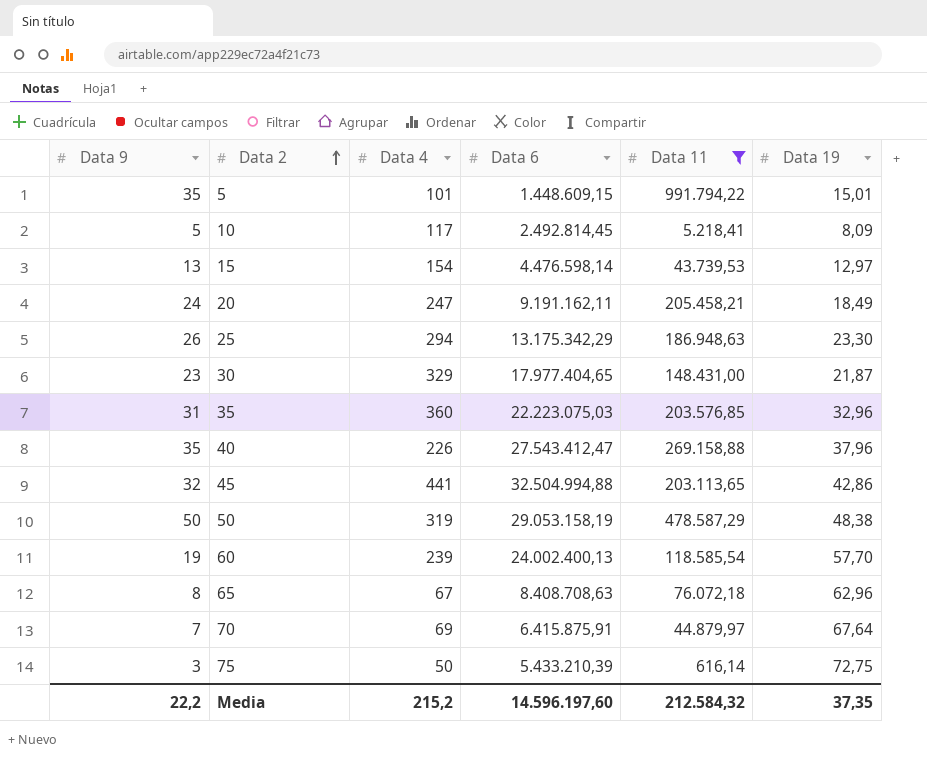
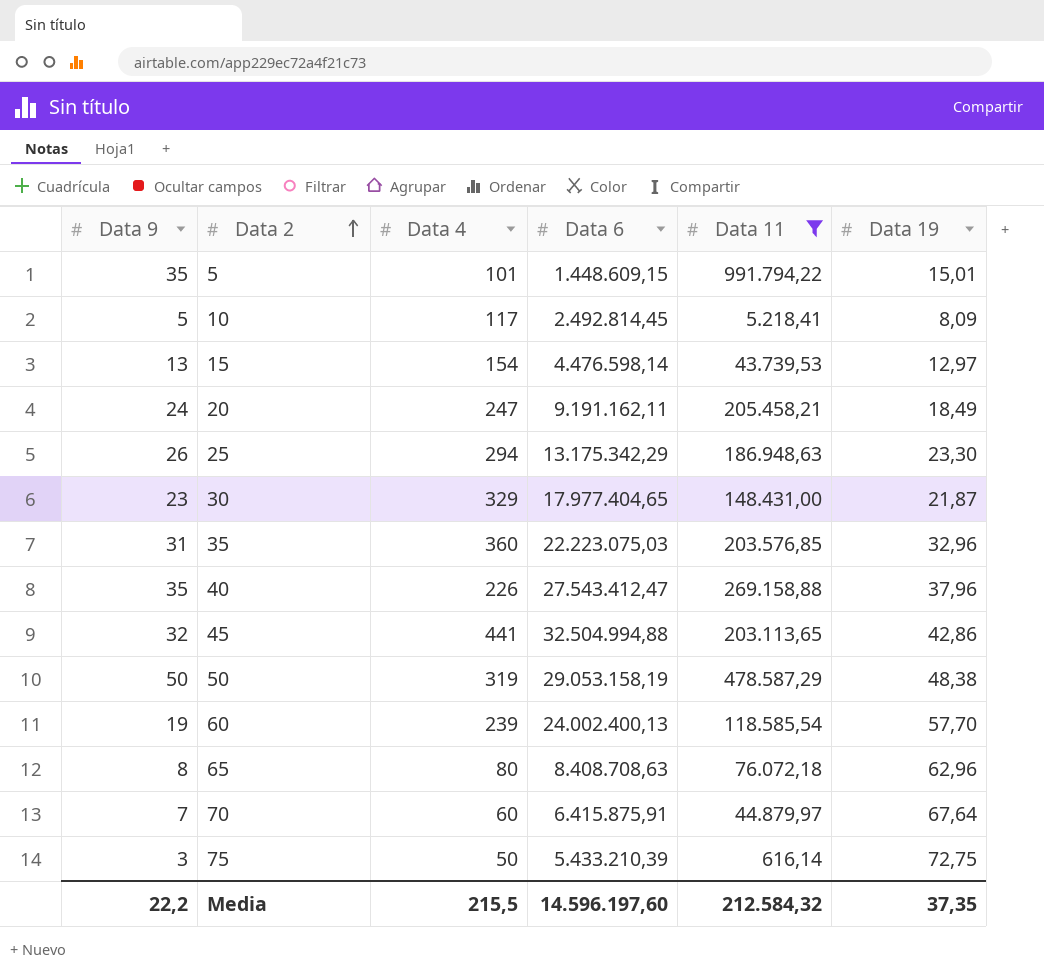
65 | Data 4: 67 -> 80
70 | Data 4: 69 -> 60
Media | Data 4: 215,2 -> 215,5

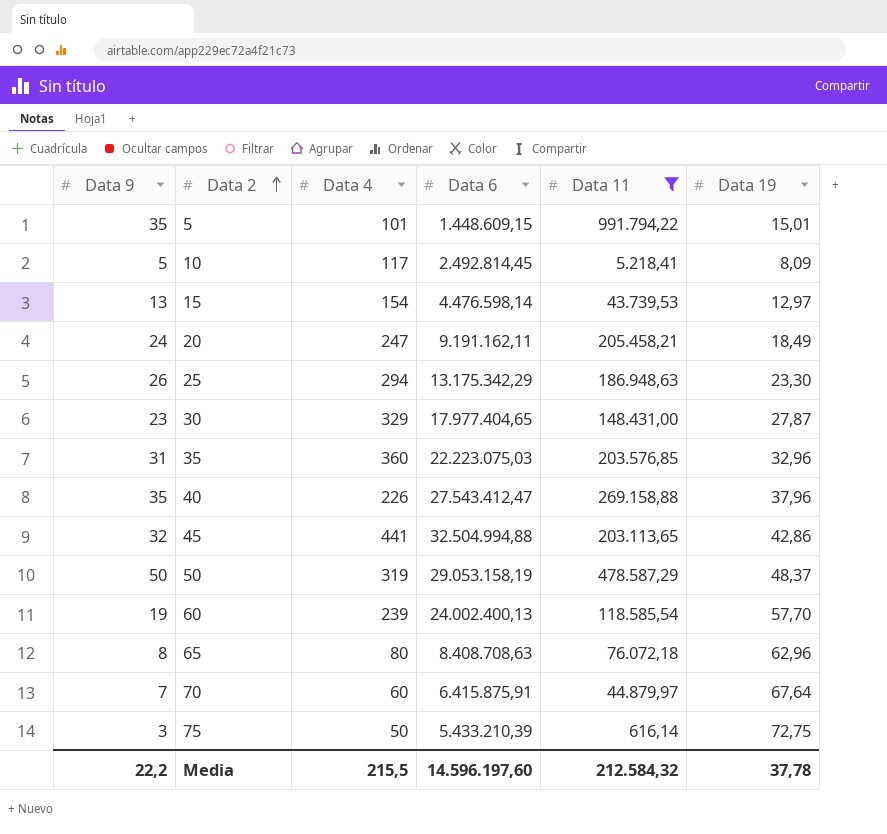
30 | Data 19: 21,87 -> 27,87
50 | Data 19: 48,38 -> 48,37
Media | Data 19: 37,35 -> 37,78

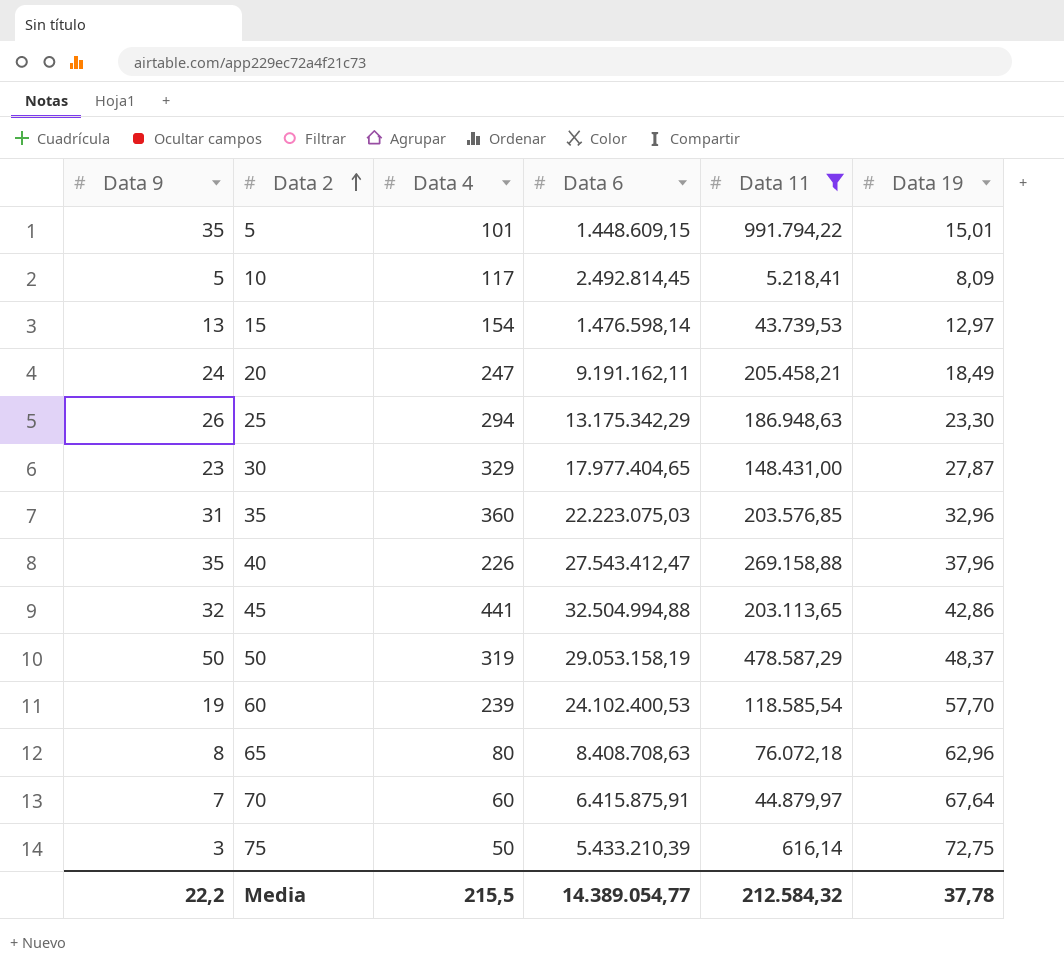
15 | Data 6: 4.476.598,14 -> 1.476.598,14
60 | Data 6: 24.002.400,13 -> 24.102.400,53
Media | Data 6: 14.596.197,60 -> 14.389.054,77

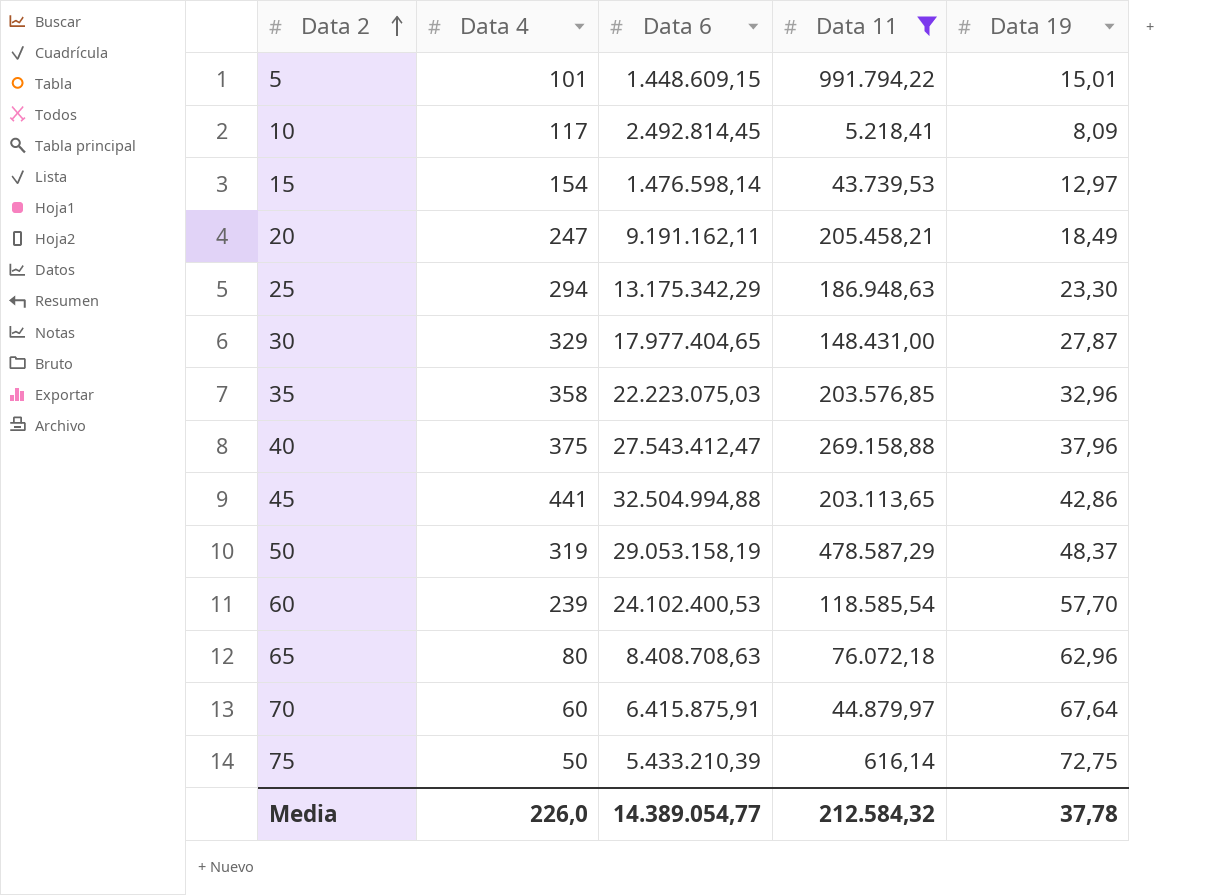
column Data 9 | position: 1 -> none
35 | Data 4: 360 -> 358
40 | Data 4: 226 -> 375
Media | Data 4: 215,5 -> 226,0

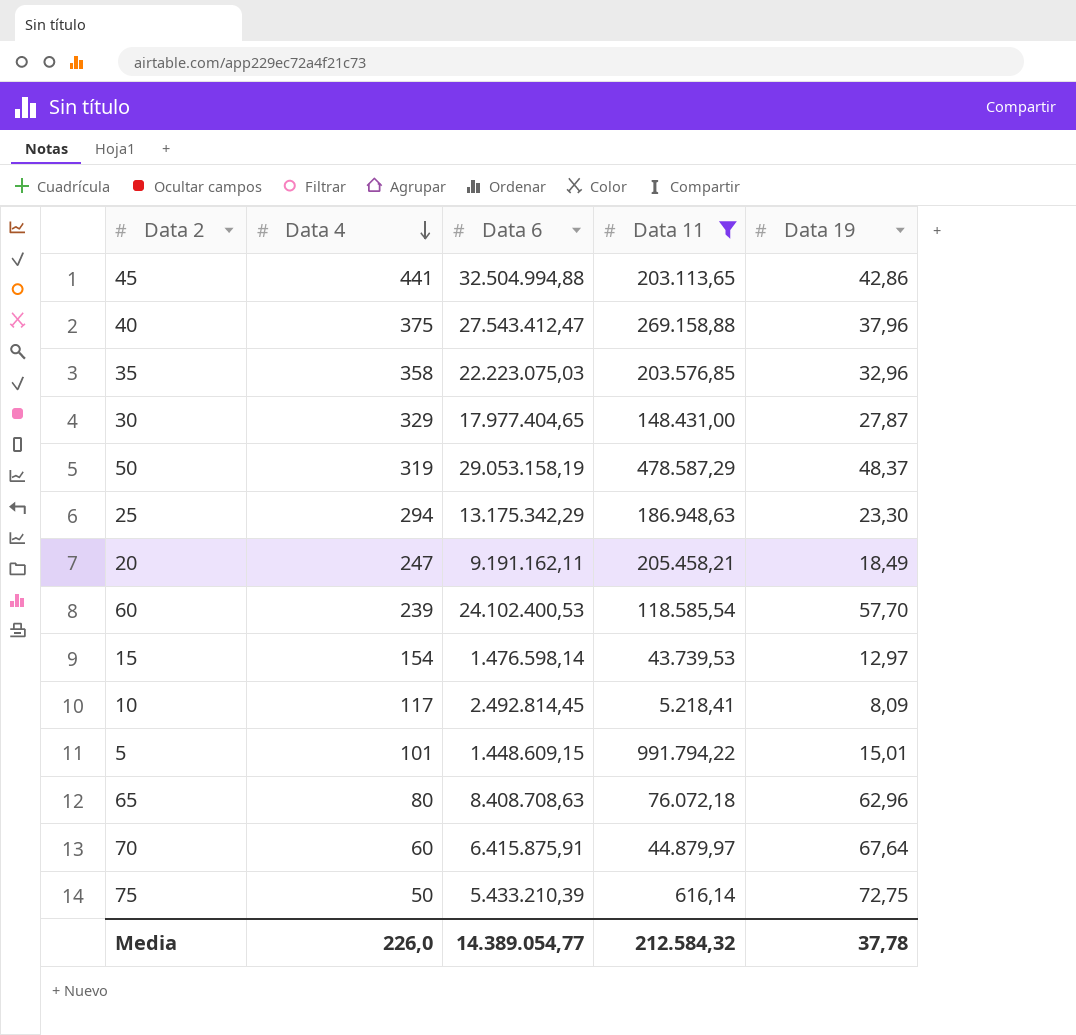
row order: Data 2 ascending -> Data 4 descending

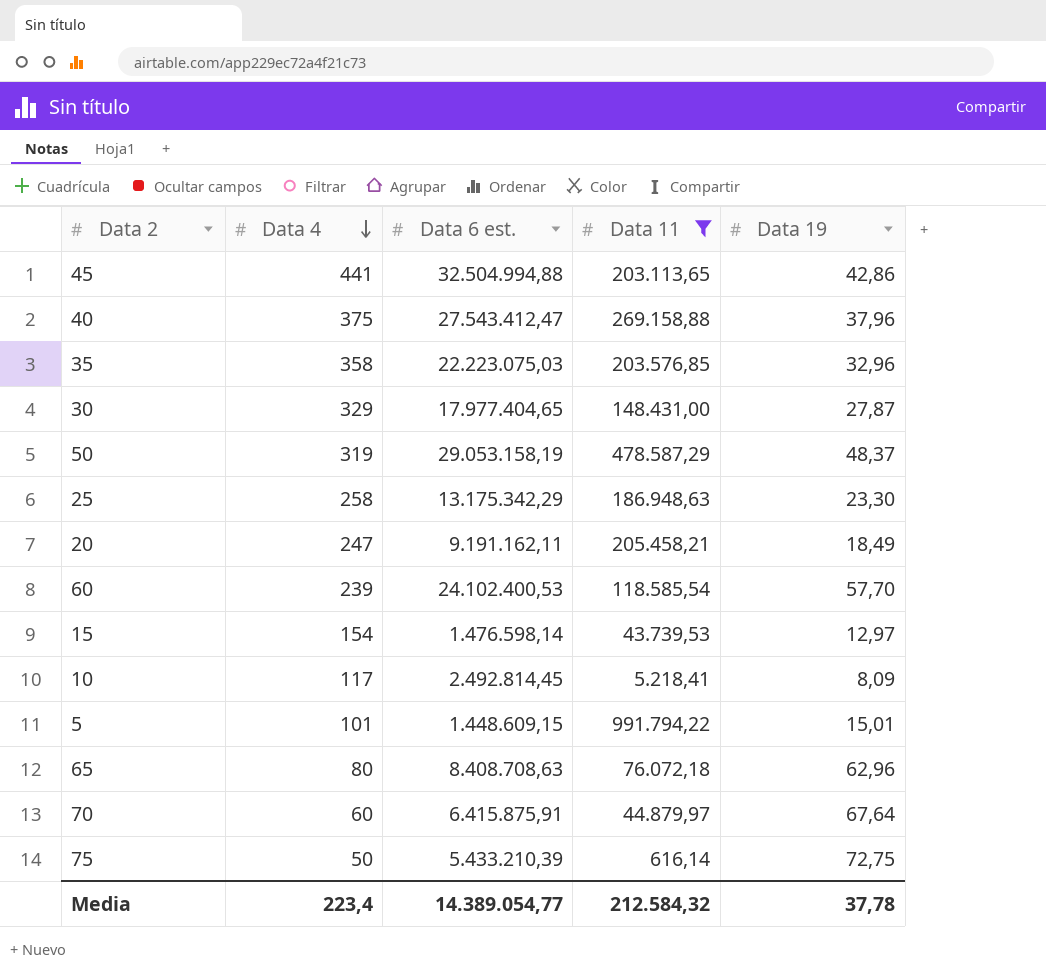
column name: Data 6 -> Data 6 est.
25 | Data 4: 294 -> 258
Media | Data 4: 226,0 -> 223,4

